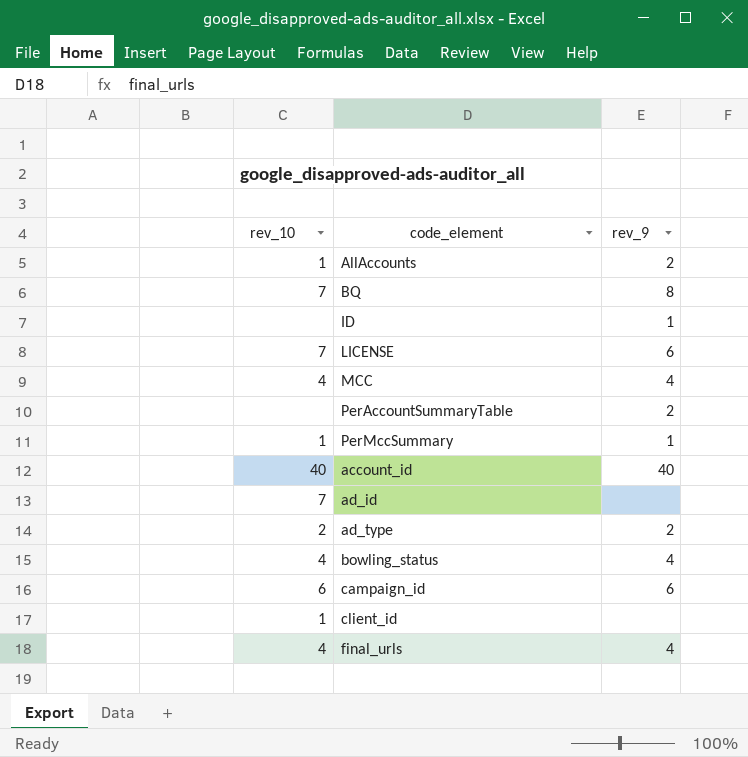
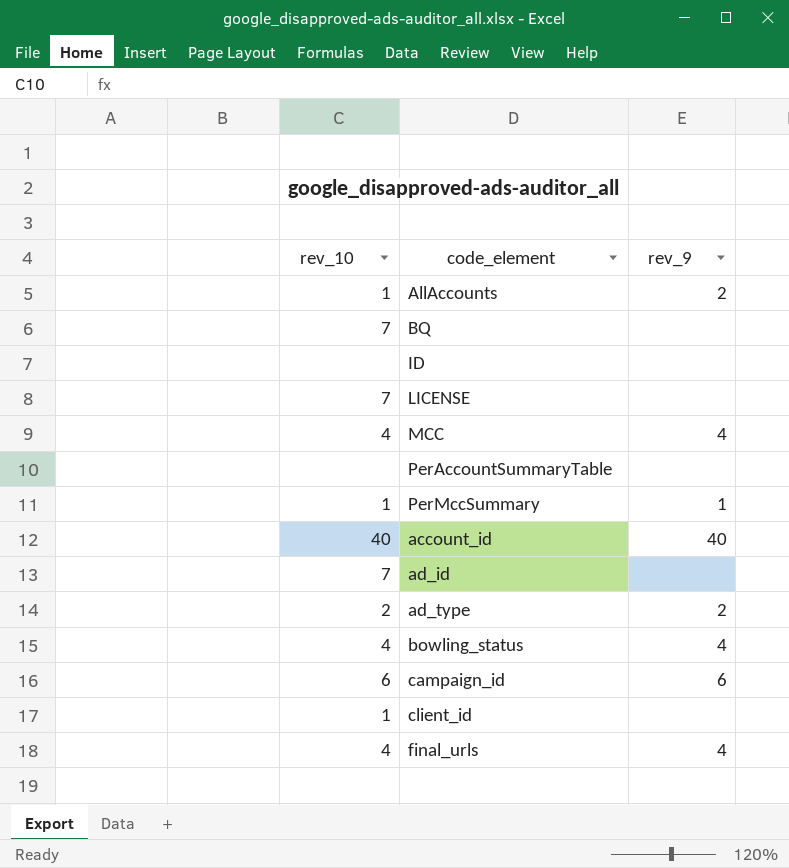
BQ | rev_9: 8 -> none
ID | rev_9: 1 -> none
LICENSE | rev_9: 6 -> none
PerAccountSummaryTable | rev_9: 2 -> none

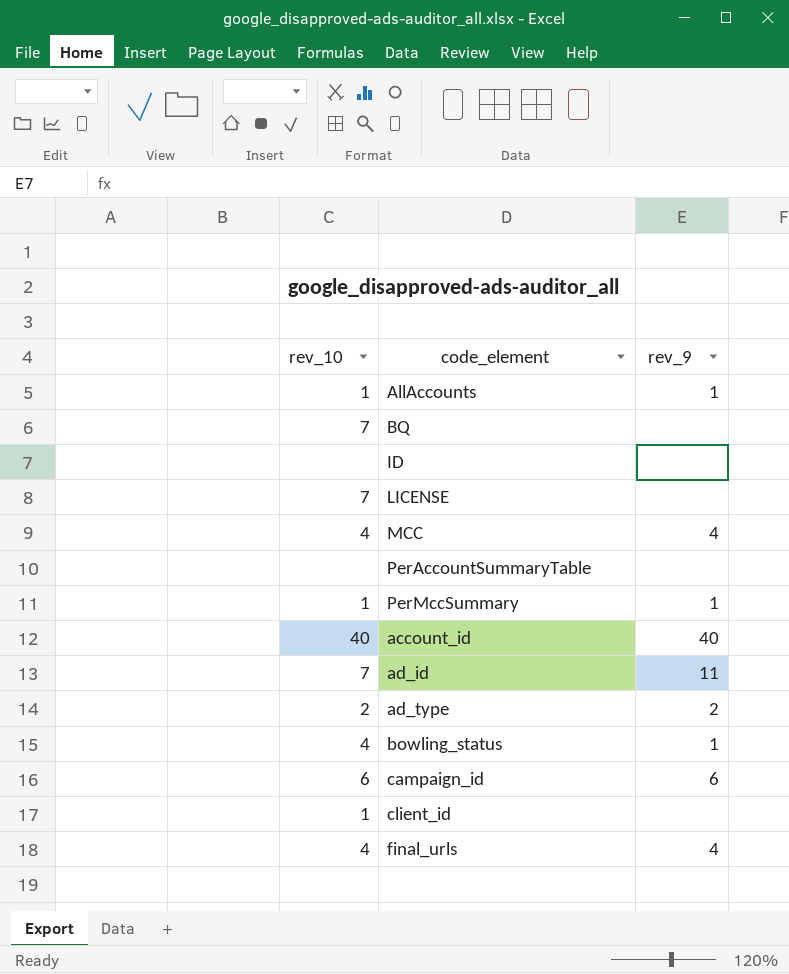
AllAccounts | rev_9: 2 -> 1
ad_id | rev_9: none -> 11
bowling_status | rev_9: 4 -> 1

